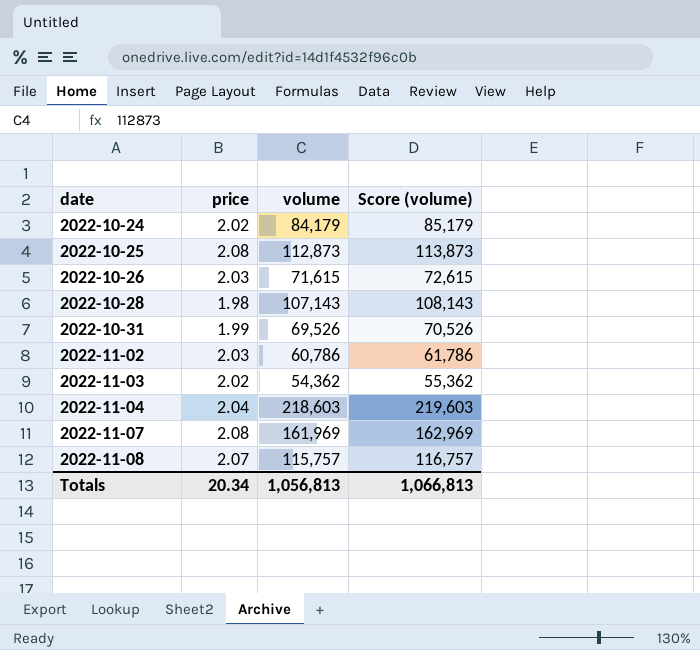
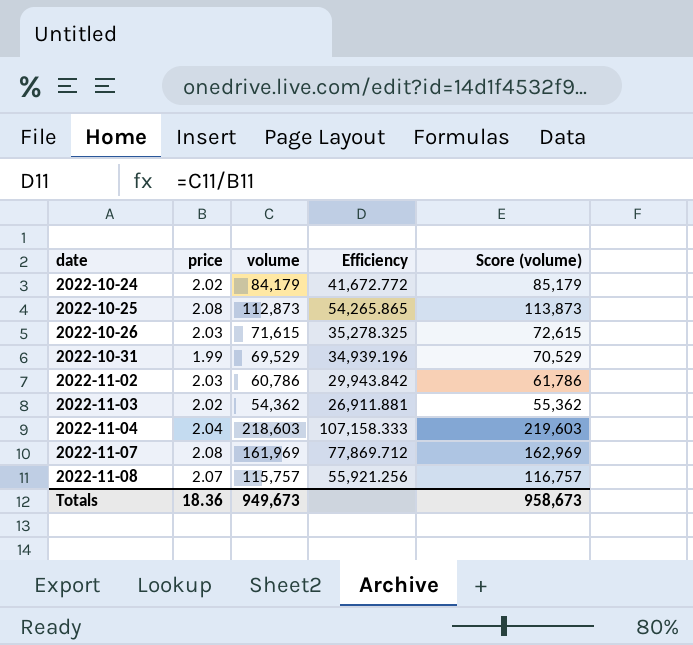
column Efficiency | formula: none -> [volume] / [price]
row 2022-10-28: 1.98 | 107,143 | 108,143 -> none
2022-10-31 | volume: 69,526 -> 69,529
2022-10-31 | Score (volume): 70,526 -> 70,529
Totals | price: 20.34 -> 18.36
Totals | volume: 1,056,813 -> 949,673
Totals | Score (volume): 1,066,813 -> 958,673

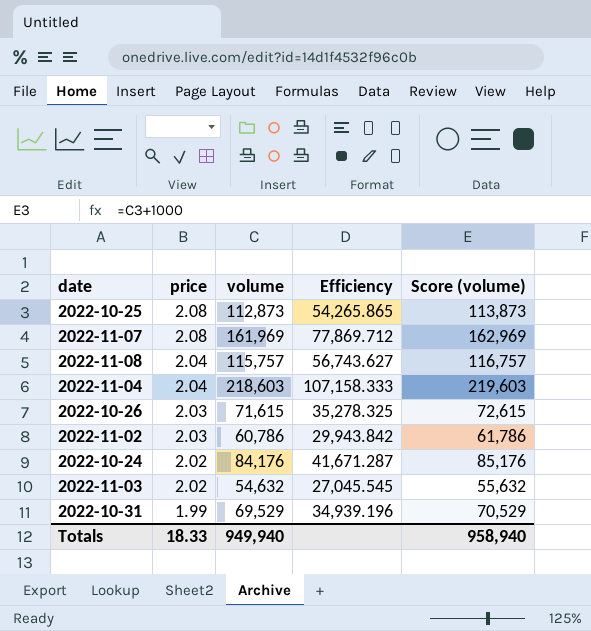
row order: date ascending -> price descending
2022-11-08 | price: 2.07 -> 2.04
2022-11-08 | Efficiency: 55,921.256 -> 56,743.627
2022-10-24 | volume: 84,179 -> 84,176
2022-10-24 | Efficiency: 41,672.772 -> 41,671.287
2022-10-24 | Score (volume): 85,179 -> 85,176
2022-11-03 | volume: 54,362 -> 54,632
2022-11-03 | Efficiency: 26,911.881 -> 27,045.545
2022-11-03 | Score (volume): 55,362 -> 55,632
Totals | price: 18.36 -> 18.33
Totals | volume: 949,673 -> 949,940
Totals | Score (volume): 958,673 -> 958,940

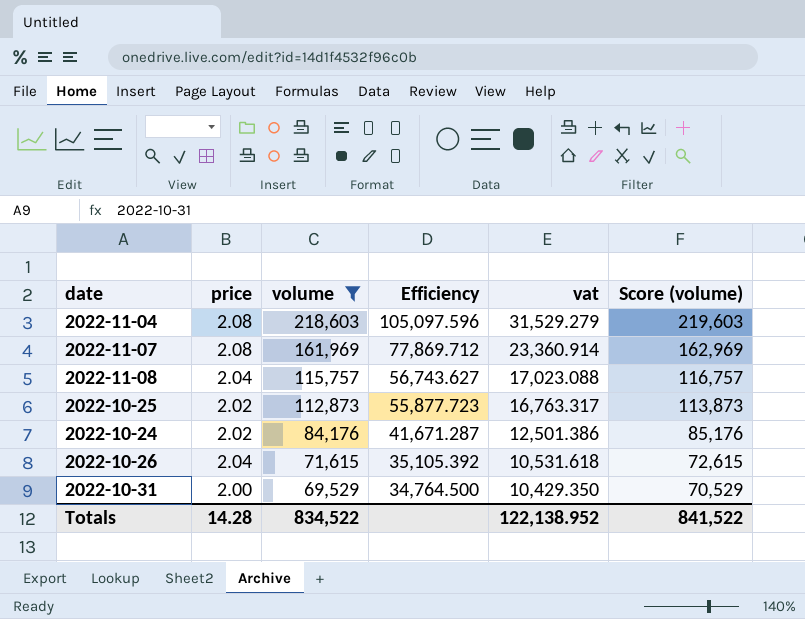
filter: none -> volume >= 69,529
row order: price descending -> volume descending
column vat | formula: none -> [Efficiency] * 0.3
2022-11-04 | price: 2.04 -> 2.08
2022-11-04 | Efficiency: 107,158.333 -> 105,097.596
2022-10-25 | price: 2.08 -> 2.02
2022-10-25 | Efficiency: 54,265.865 -> 55,877.723
2022-10-26 | price: 2.03 -> 2.04
2022-10-26 | Efficiency: 35,278.325 -> 35,105.392
2022-10-31 | price: 1.99 -> 2.00
2022-10-31 | Efficiency: 34,939.196 -> 34,764.500
Totals | price: 18.33 -> 14.28
Totals | volume: 949,940 -> 834,522
Totals | Score (volume): 958,940 -> 841,522

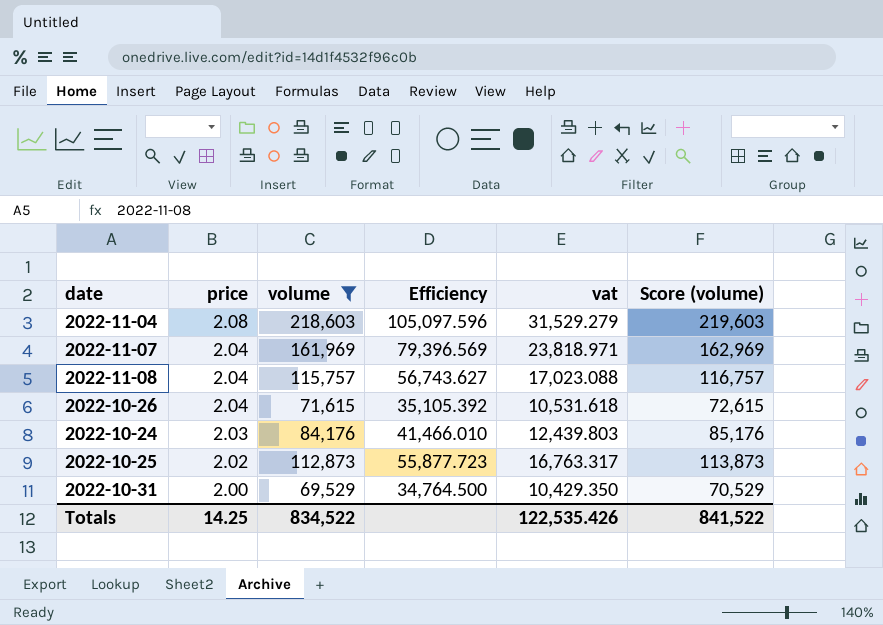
row order: volume descending -> price descending
2022-11-07 | price: 2.08 -> 2.04
2022-11-07 | Efficiency: 77,869.712 -> 79,396.569
2022-11-07 | vat: 23,360.914 -> 23,818.971
2022-10-24 | price: 2.02 -> 2.03
2022-10-24 | Efficiency: 41,671.287 -> 41,466.010
2022-10-24 | vat: 12,501.386 -> 12,439.803
Totals | price: 14.28 -> 14.25
Totals | vat: 122,138.952 -> 122,535.426

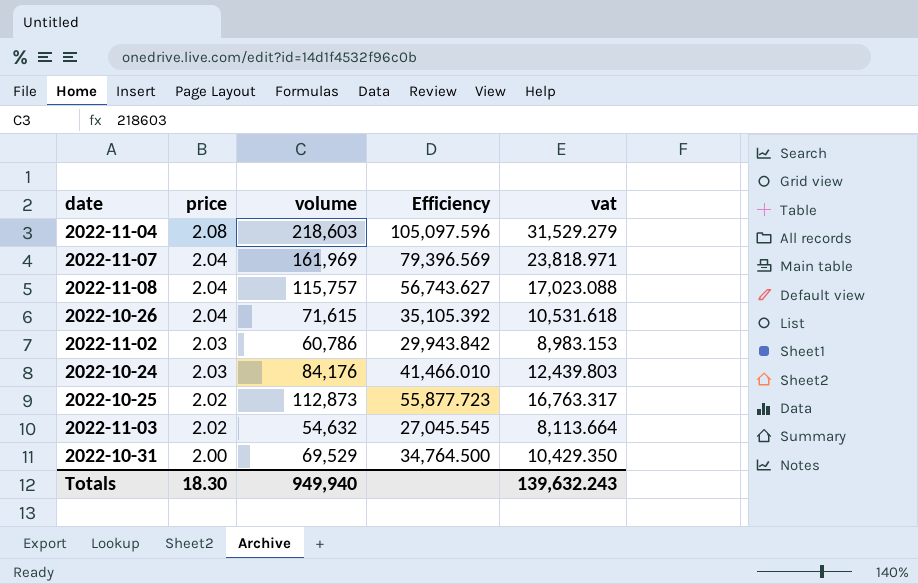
filter: volume >= 69,529 -> none
column Score (volume) | formula: [volume] + 1000 -> none
Totals | price: 14.25 -> 18.30
Totals | volume: 834,522 -> 949,940
Totals | vat: 122,535.426 -> 139,632.243

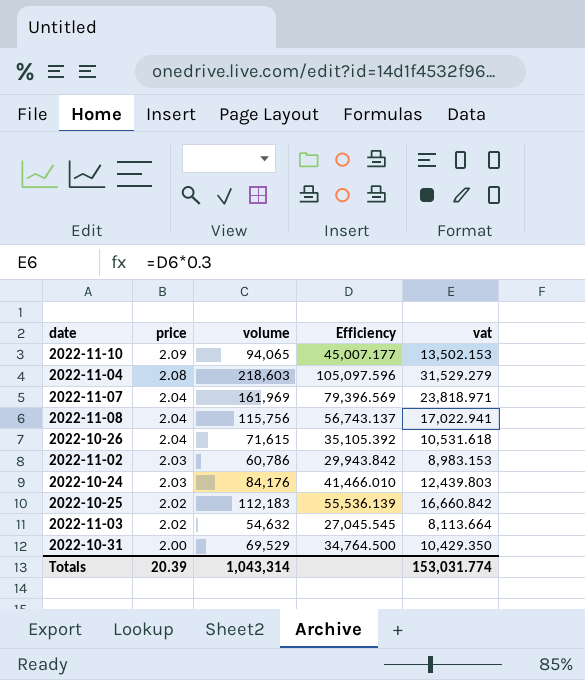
row 2022-11-10: none -> 2.09 | 94,065 | 45,007.177 | 13,502.153
2022-11-08 | volume: 115,757 -> 115,756
2022-11-08 | Efficiency: 56,743.627 -> 56,743.137
2022-11-08 | vat: 17,023.088 -> 17,022.941
2022-10-25 | volume: 112,873 -> 112,183
2022-10-25 | Efficiency: 55,877.723 -> 55,536.139
2022-10-25 | vat: 16,763.317 -> 16,660.842
Totals | price: 18.30 -> 20.39
Totals | volume: 949,940 -> 1,043,314
Totals | vat: 139,632.243 -> 153,031.774

